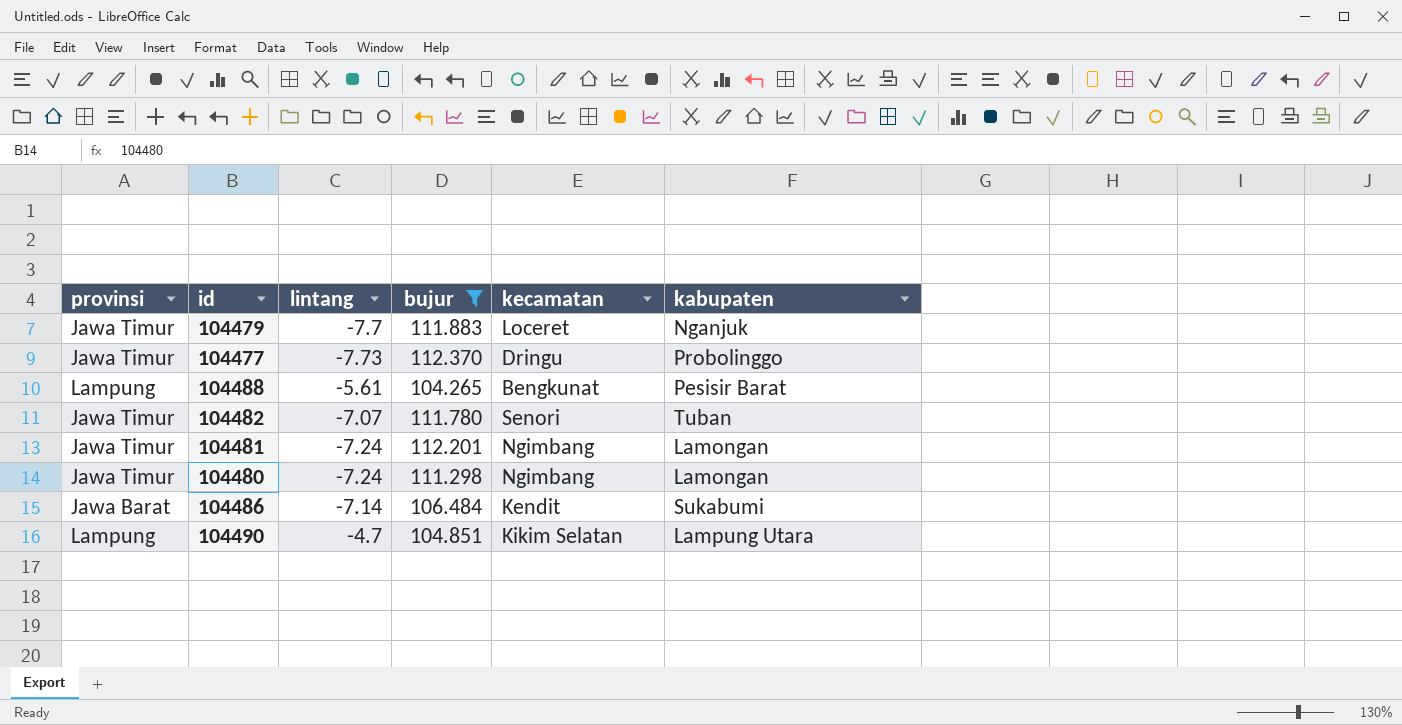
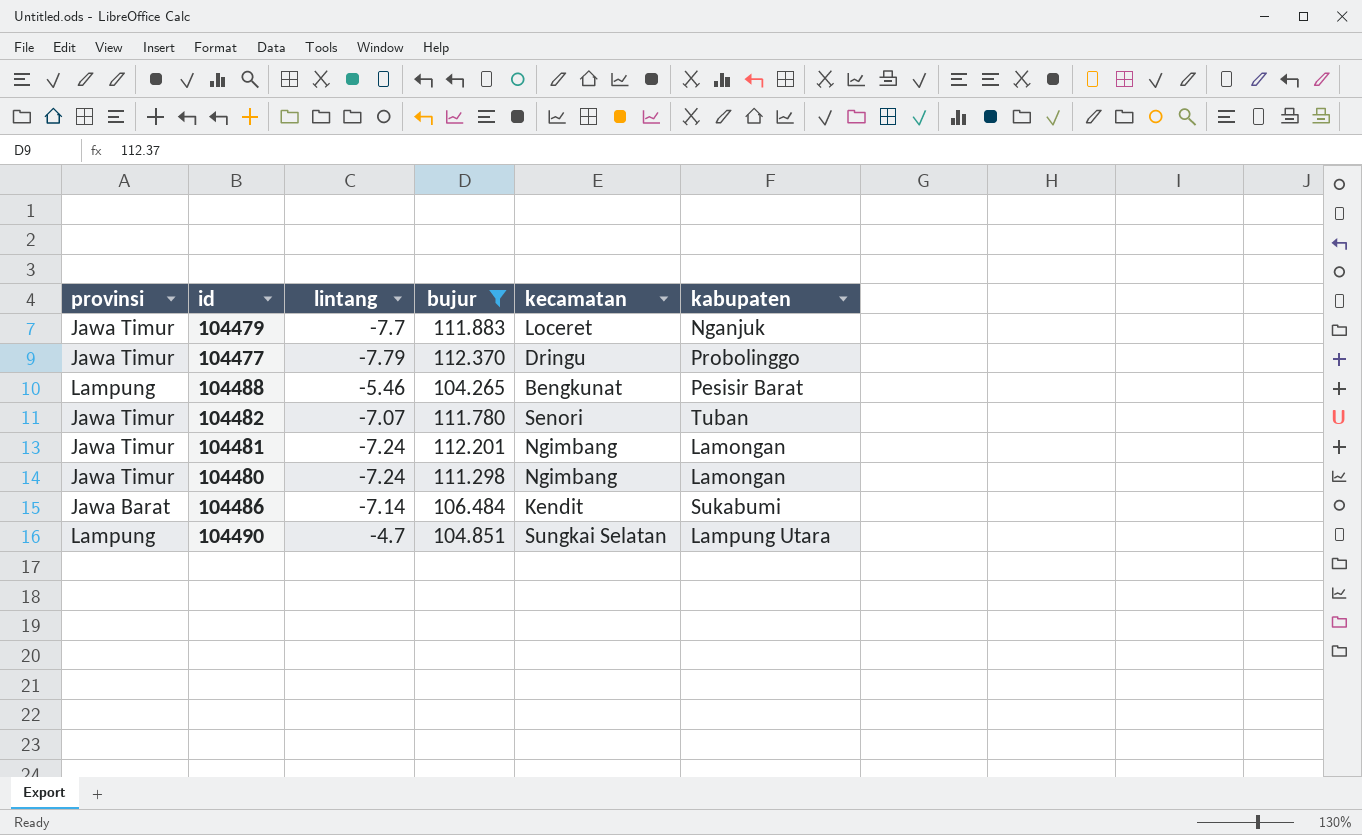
104477 | lintang: -7.73 -> -7.79
104488 | lintang: -5.61 -> -5.46
104490 | kecamatan: Kikim Selatan -> Sungkai Selatan

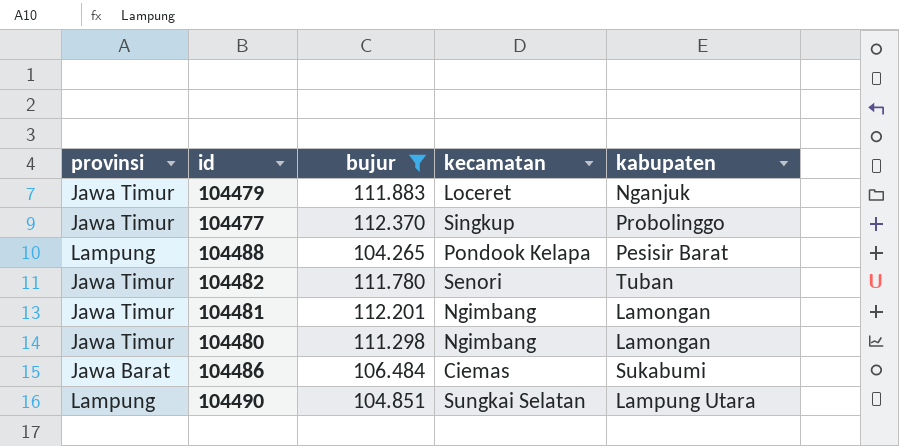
column lintang | position: 3 -> none
104477 | kecamatan: Dringu -> Singkup
104488 | kecamatan: Bengkunat -> Pondook Kelapa
104486 | kecamatan: Kendit -> Ciemas

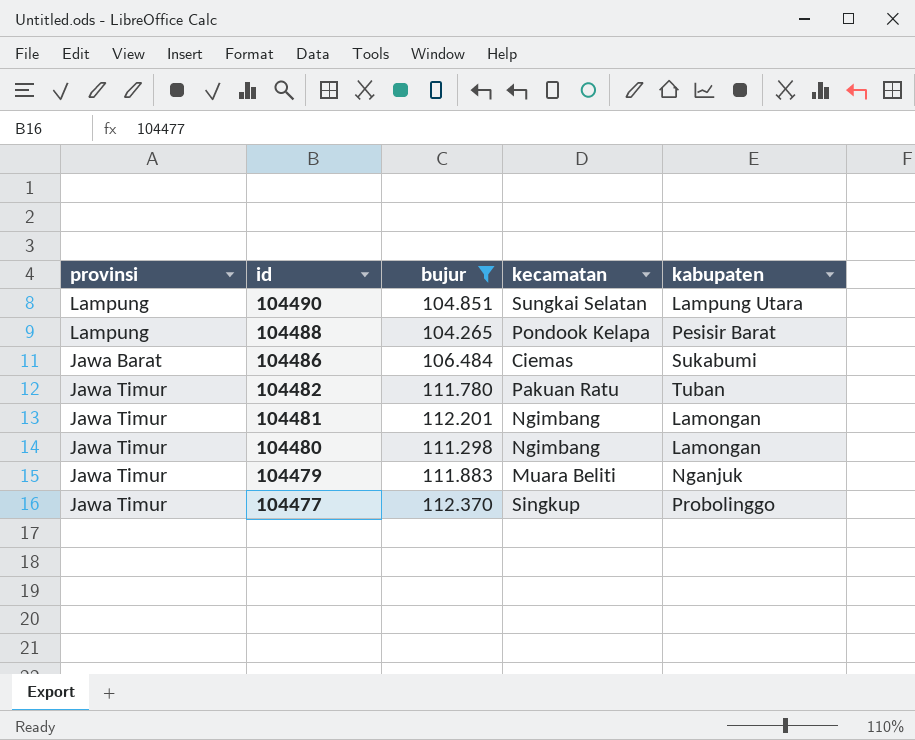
row order: none -> id descending
104482 | kecamatan: Senori -> Pakuan Ratu
104479 | kecamatan: Loceret -> Muara Beliti

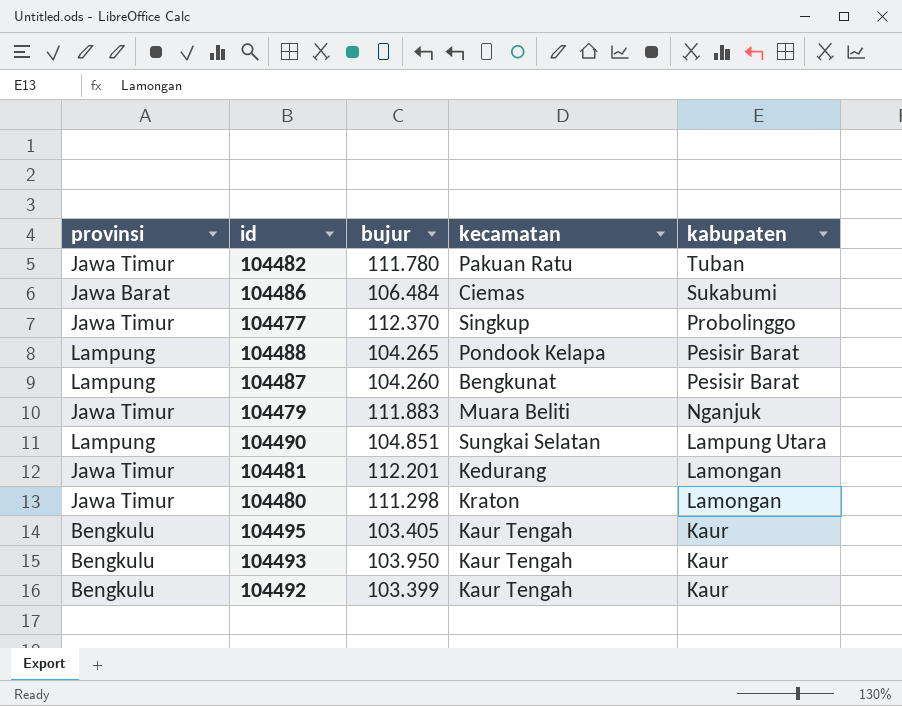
filter: bujur >= 104.265 -> none
row order: id descending -> kabupaten descending
104481 | kecamatan: Ngimbang -> Kedurang
104480 | kecamatan: Ngimbang -> Kraton

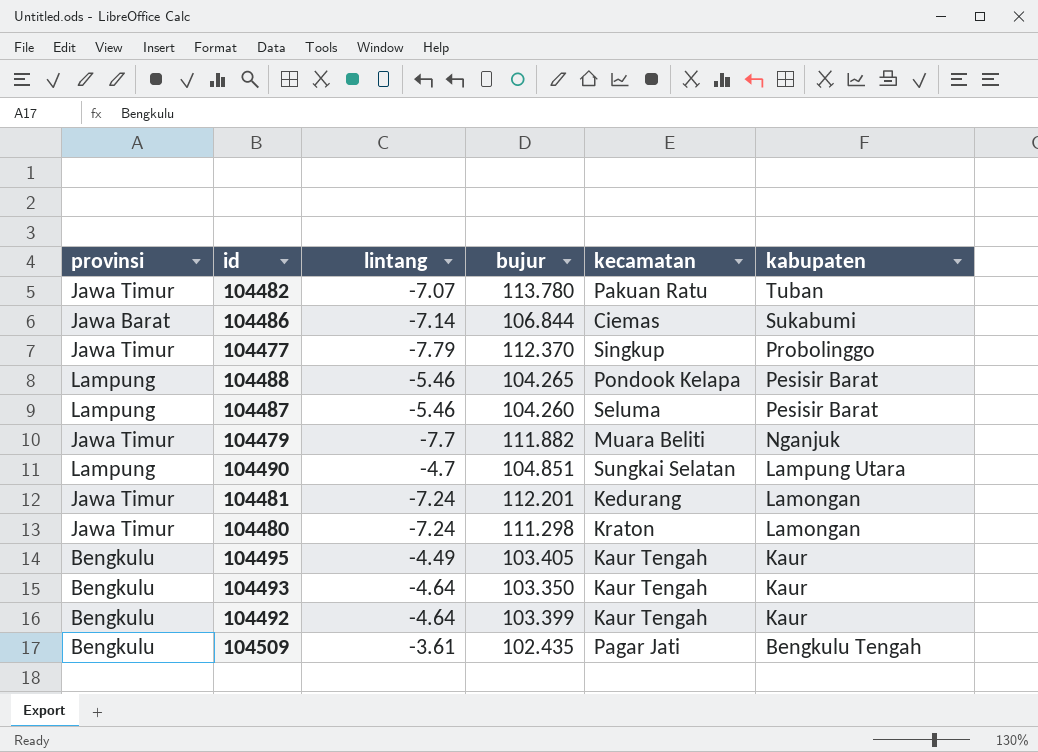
column lintang | position: none -> 3
104482 | bujur: 111.780 -> 113.780
104486 | bujur: 106.484 -> 106.844
104487 | kecamatan: Bengkunat -> Seluma
104479 | bujur: 111.883 -> 111.882
104493 | bujur: 103.950 -> 103.350
row 104509: none -> Bengkulu | -3.61 | 102.435 | Pagar Jati | Bengkulu Tengah

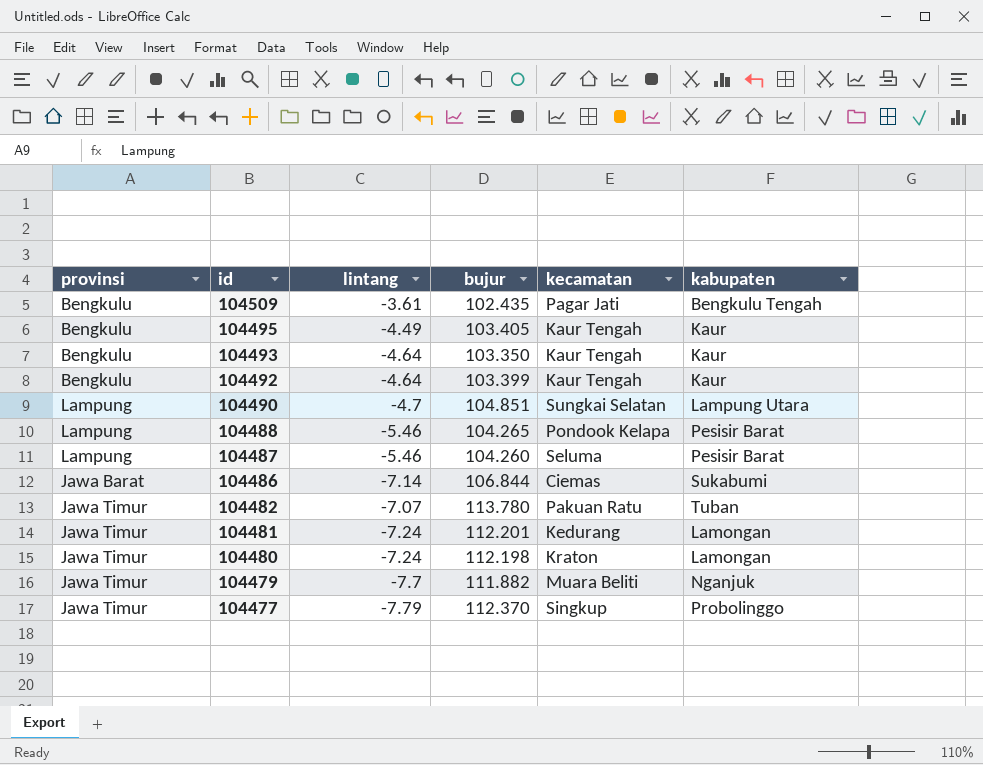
row order: kabupaten descending -> id descending
104480 | bujur: 111.298 -> 112.198

